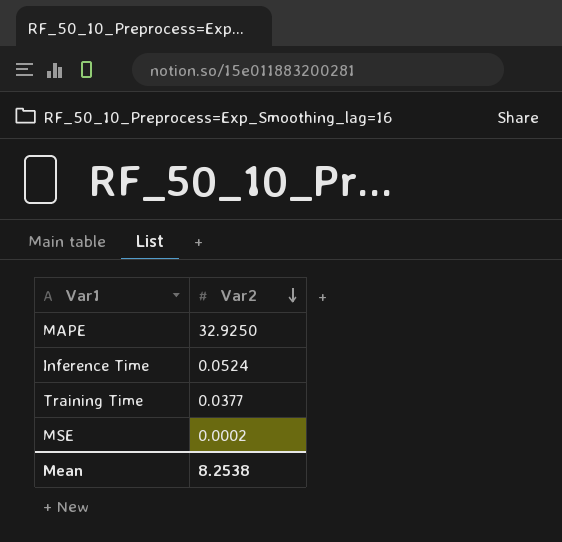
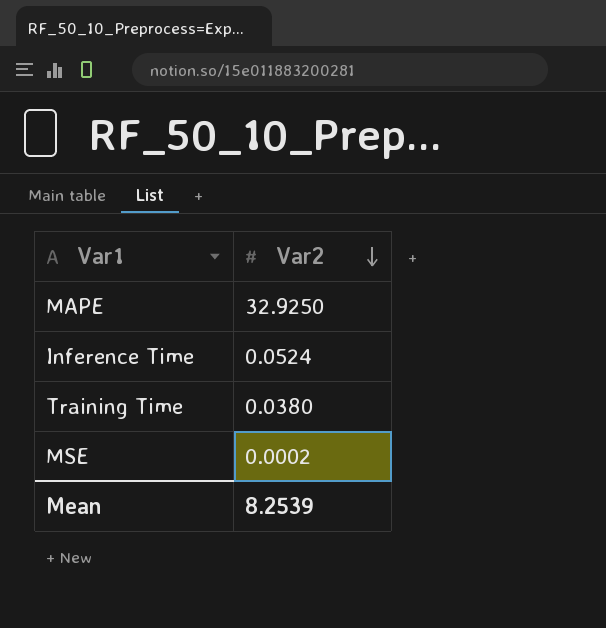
Training Time | Var2: 0.0377 -> 0.0380
Mean | Var2: 8.2538 -> 8.2539

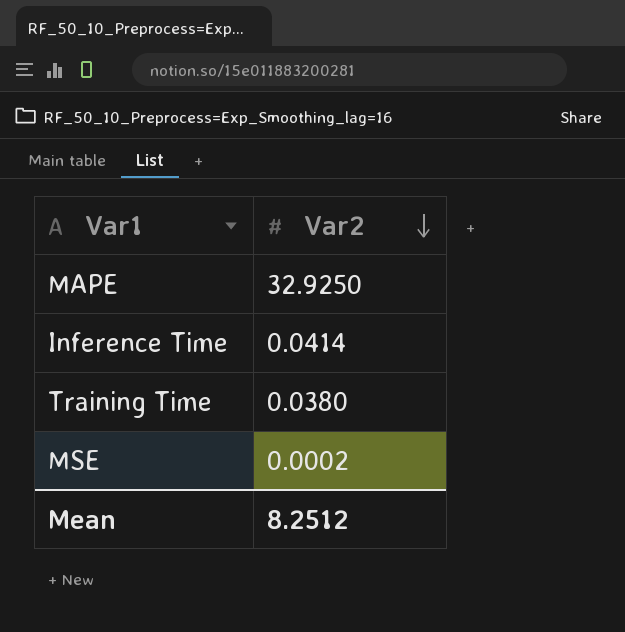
Inference Time | Var2: 0.0524 -> 0.0414
Mean | Var2: 8.2539 -> 8.2512

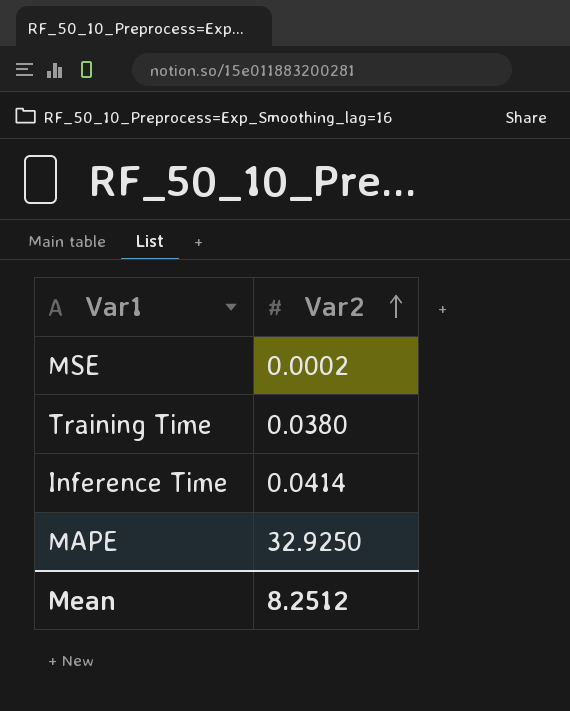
row order: Var2 descending -> Var2 ascending

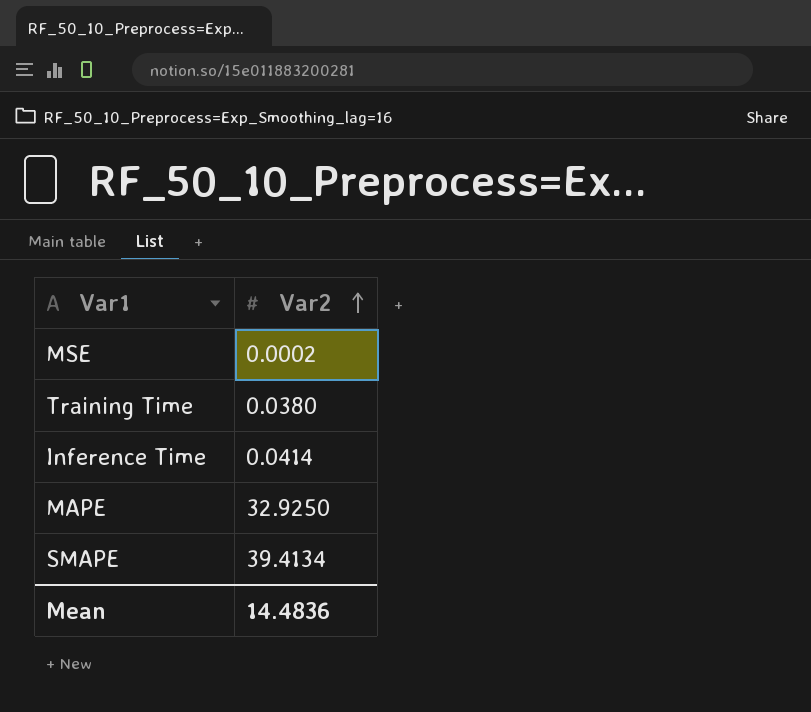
row SMAPE: none -> 39.4134
Mean | Var2: 8.2512 -> 14.4836

